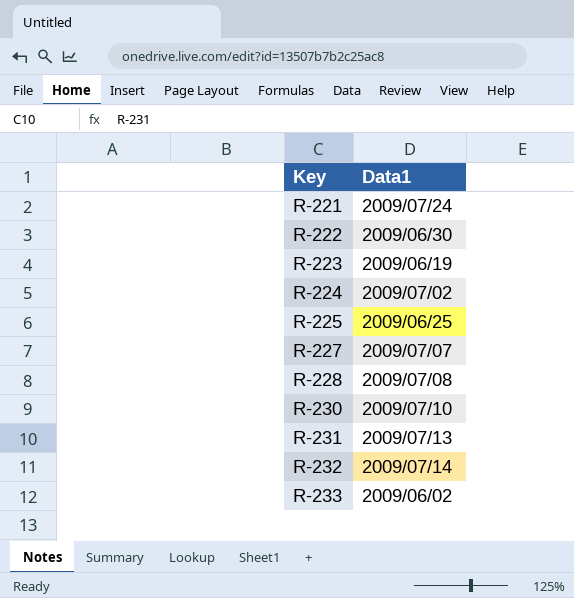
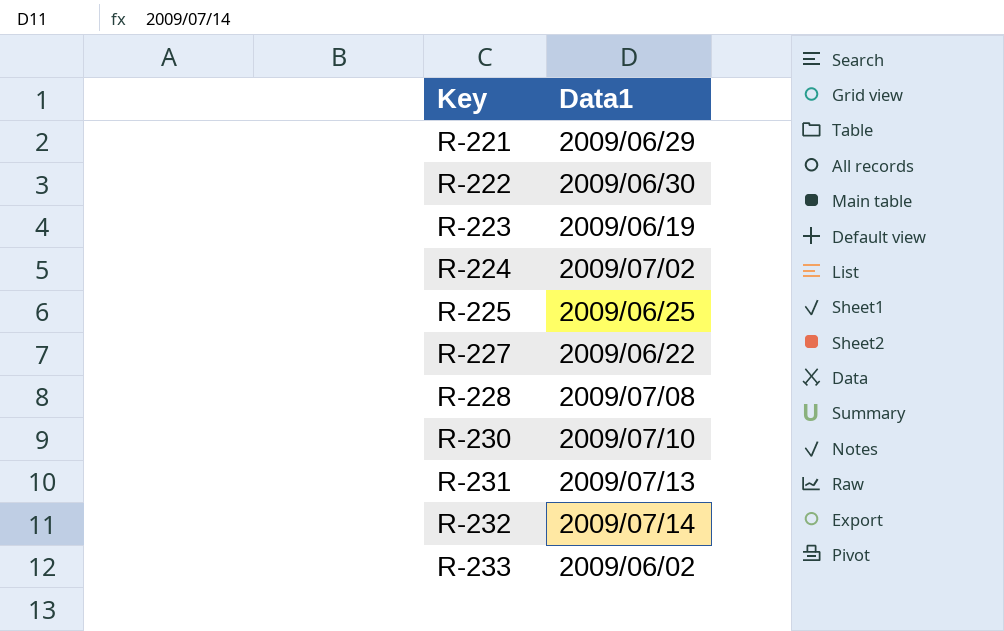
R-221 | Data1: 2009/07/24 -> 2009/06/29
R-227 | Data1: 2009/07/07 -> 2009/06/22

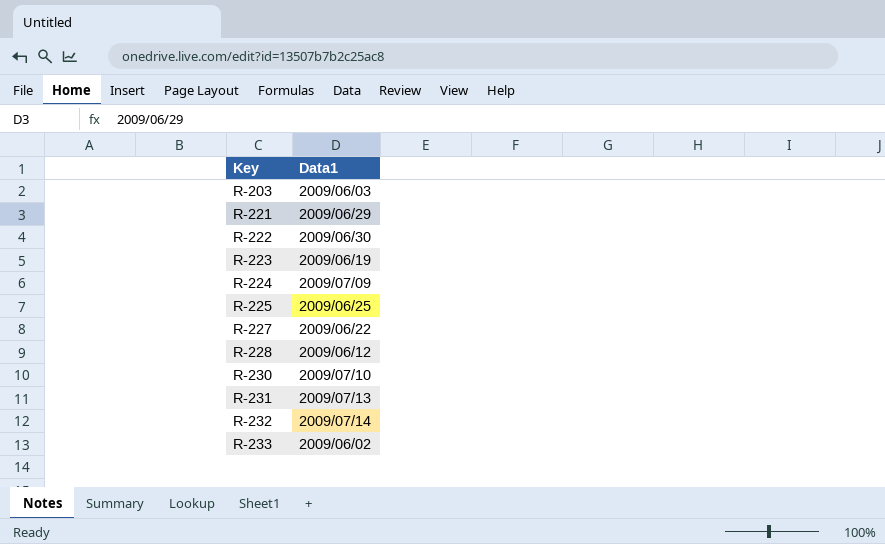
row R-203: none -> 2009/06/03
R-224 | Data1: 2009/07/02 -> 2009/07/09
R-228 | Data1: 2009/07/08 -> 2009/06/12

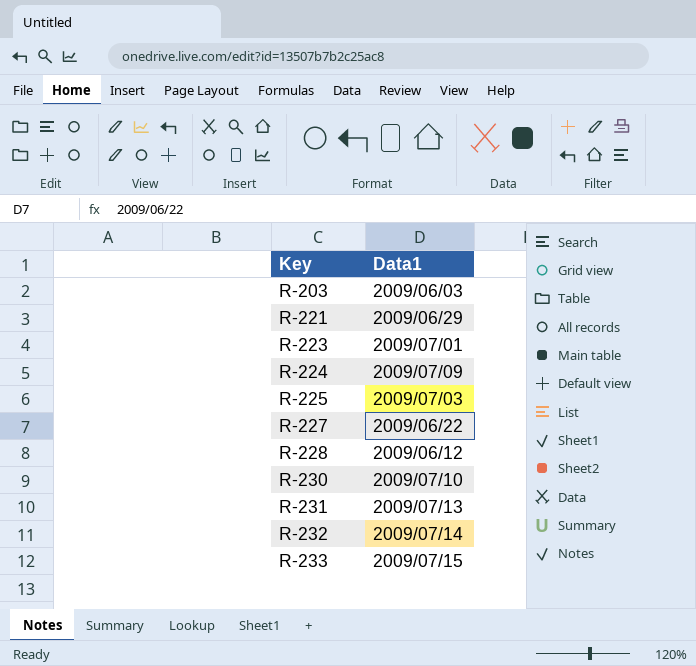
row R-222: 2009/06/30 -> none
R-223 | Data1: 2009/06/19 -> 2009/07/01
R-225 | Data1: 2009/06/25 -> 2009/07/03
R-233 | Data1: 2009/06/02 -> 2009/07/15

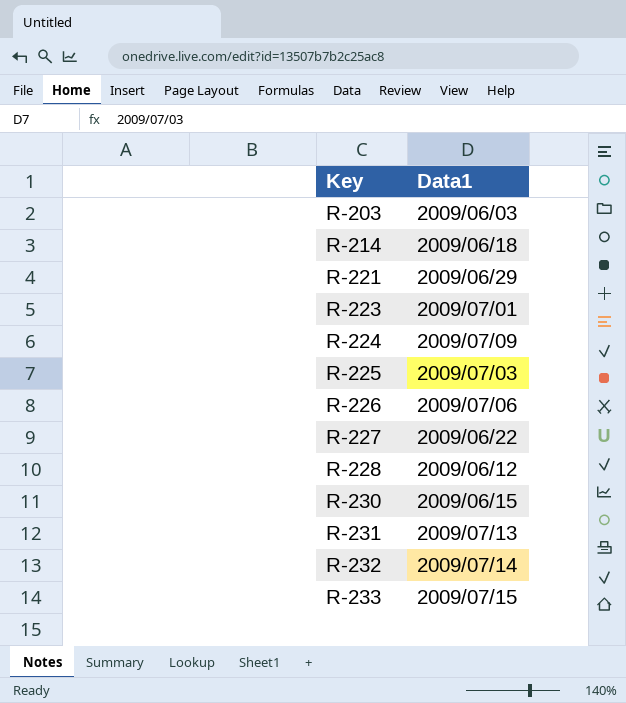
row R-214: none -> 2009/06/18
row R-226: none -> 2009/07/06
R-230 | Data1: 2009/07/10 -> 2009/06/15

